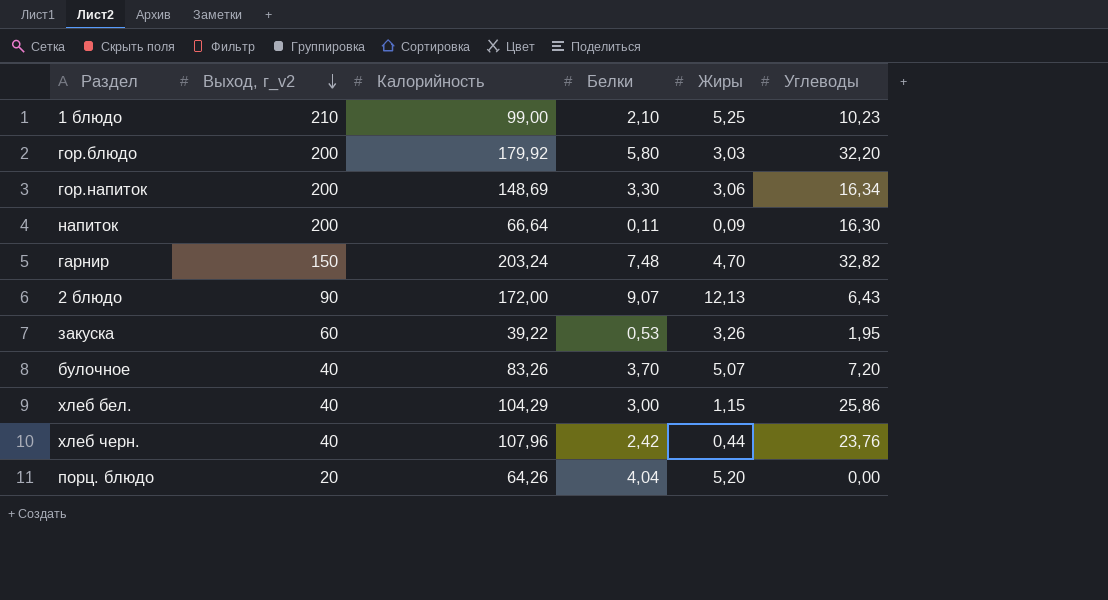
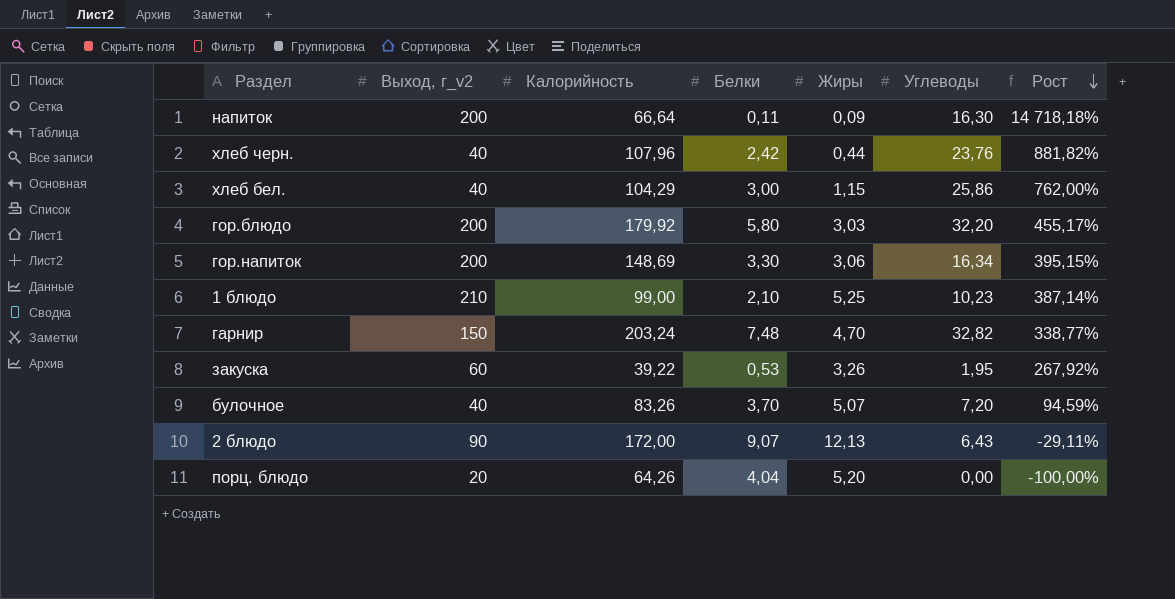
row order: Выход, г_v2 descending -> Рост descending
column Рост | formula: none -> ([Углеводы] - [Белки]) / [Белки]

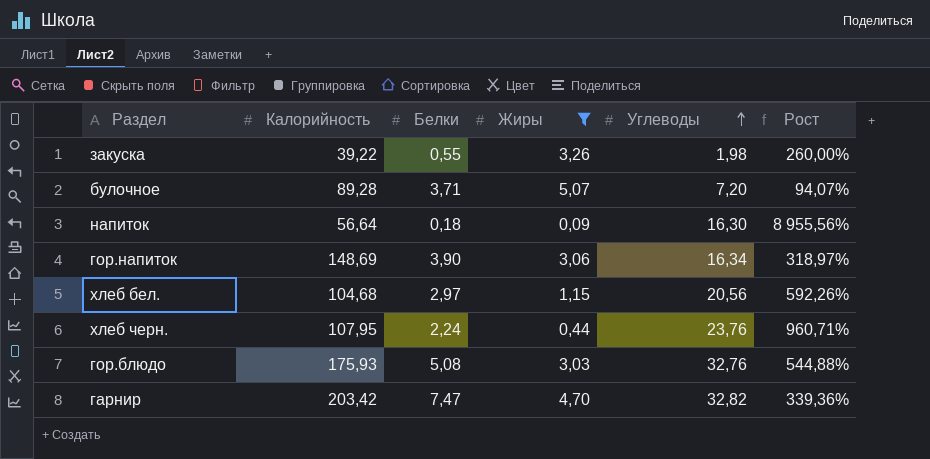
filter: none -> Жиры <= 5,07
row order: Рост descending -> Углеводы ascending
column Выход, г_v2 | position: 2 -> none
закуска | Белки: 0,53 -> 0,55
закуска | Углеводы: 1,95 -> 1,98
закуска | Рост: 267,92% -> 260,00%
булочное | Калорийность: 83,26 -> 89,28
булочное | Белки: 3,70 -> 3,71
булочное | Рост: 94,59% -> 94,07%
напиток | Калорийность: 66,64 -> 56,64
напиток | Белки: 0,11 -> 0,18
напиток | Рост: 14 718,18% -> 8 955,56%
гор.напиток | Белки: 3,30 -> 3,90
гор.напиток | Рост: 395,15% -> 318,97%
хлеб бел. | Калорийность: 104,29 -> 104,68
хлеб бел. | Белки: 3,00 -> 2,97
хлеб бел. | Углеводы: 25,86 -> 20,56
хлеб бел. | Рост: 762,00% -> 592,26%
хлеб черн. | Калорийность: 107,96 -> 107,95
хлеб черн. | Белки: 2,42 -> 2,24
хлеб черн. | Рост: 881,82% -> 960,71%
гор.блюдо | Калорийность: 179,92 -> 175,93
гор.блюдо | Белки: 5,80 -> 5,08
гор.блюдо | Углеводы: 32,20 -> 32,76
гор.блюдо | Рост: 455,17% -> 544,88%
гарнир | Калорийность: 203,24 -> 203,42
гарнир | Белки: 7,48 -> 7,47
гарнир | Рост: 338,77% -> 339,36%

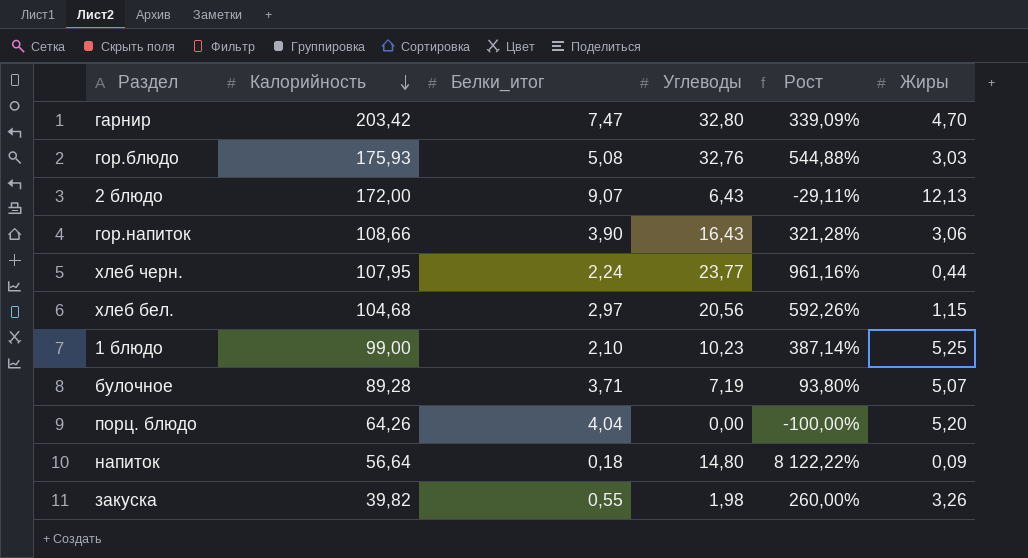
filter: Жиры <= 5,07 -> none
row order: Углеводы ascending -> Калорийность descending
column name: Белки -> Белки_итог
column Жиры | position: 4 -> 6
гарнир | Углеводы: 32,82 -> 32,80
гарнир | Рост: 339,36% -> 339,09%
гор.напиток | Калорийность: 148,69 -> 108,66
гор.напиток | Углеводы: 16,34 -> 16,43
гор.напиток | Рост: 318,97% -> 321,28%
хлеб черн. | Углеводы: 23,76 -> 23,77
хлеб черн. | Рост: 960,71% -> 961,16%
булочное | Углеводы: 7,20 -> 7,19
булочное | Рост: 94,07% -> 93,80%
напиток | Углеводы: 16,30 -> 14,80
напиток | Рост: 8 955,56% -> 8 122,22%
закуска | Калорийность: 39,22 -> 39,82

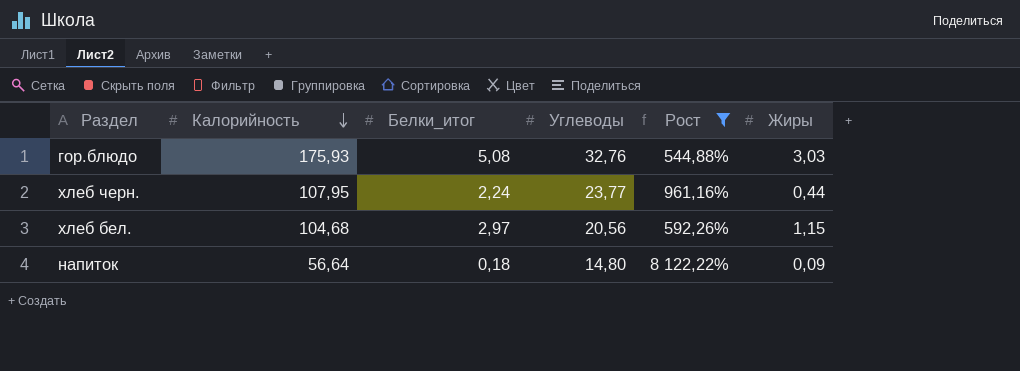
filter: none -> Рост >= 544,88%

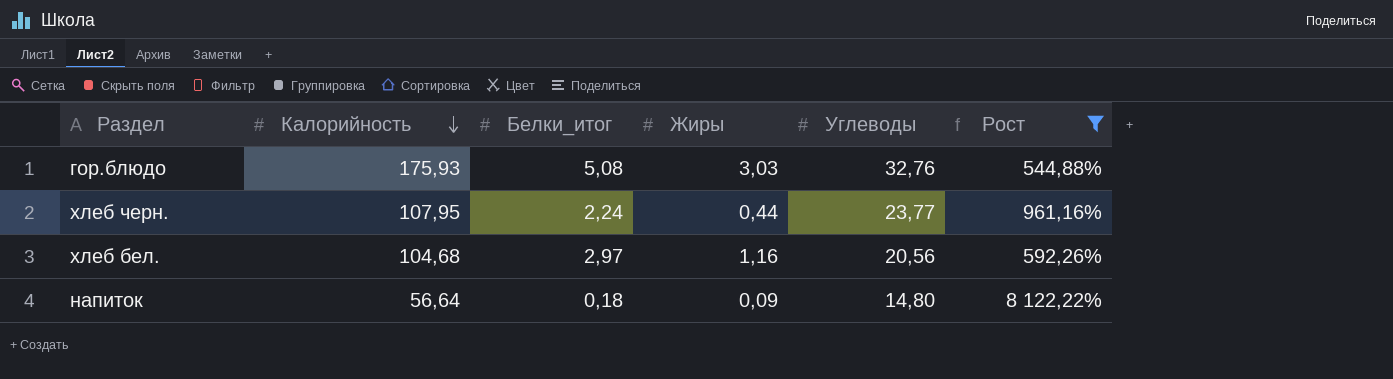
column Жиры | position: 6 -> 4
хлеб бел. | Жиры: 1,15 -> 1,16

